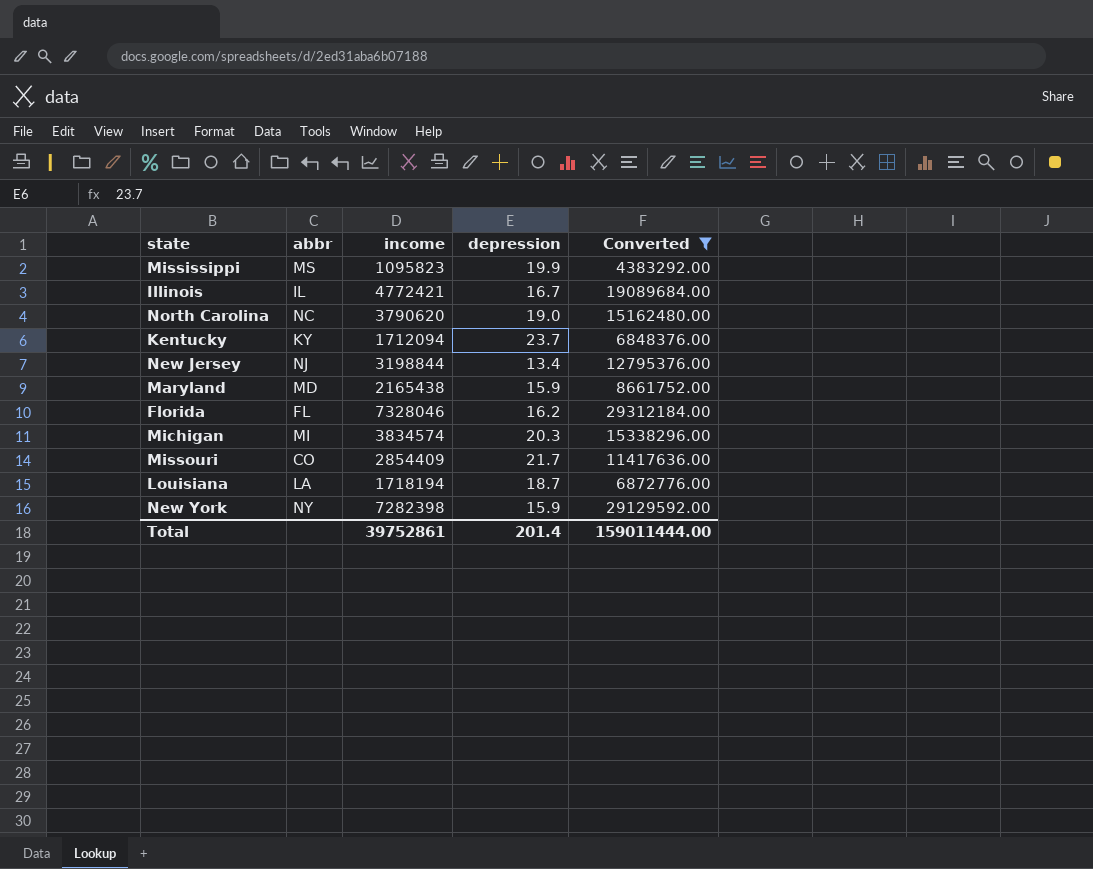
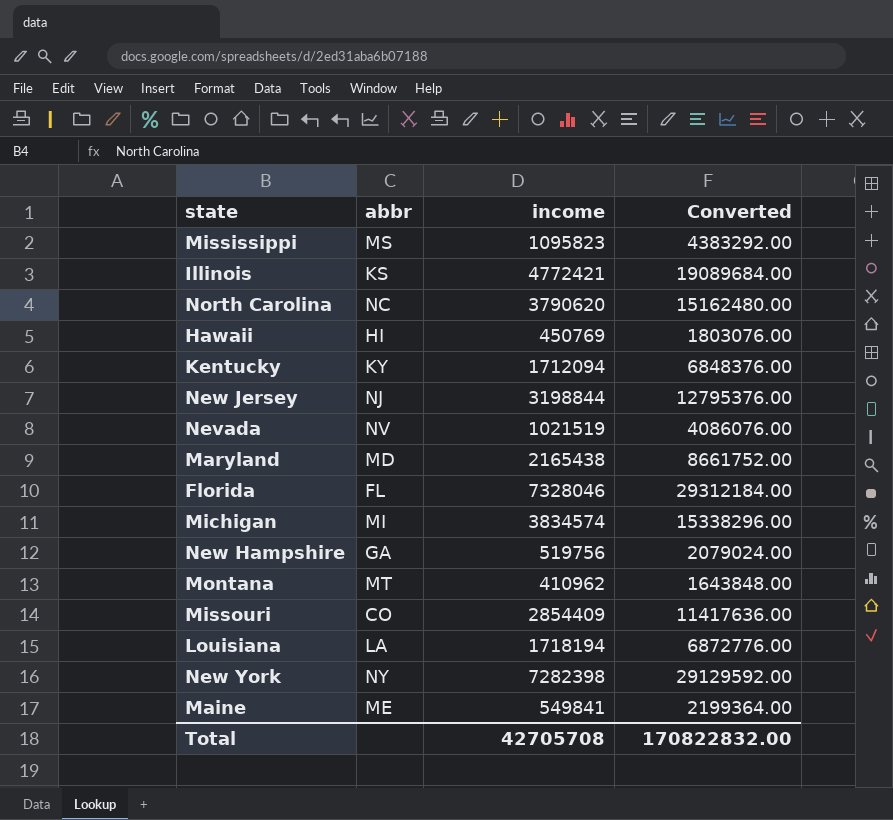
filter: Converted >= 4383292.00 -> none
column depression | position: 4 -> none
Illinois | abbr: IL -> KS
Total | income: 39752861 -> 42705708
Total | Converted: 159011444.00 -> 170822832.00

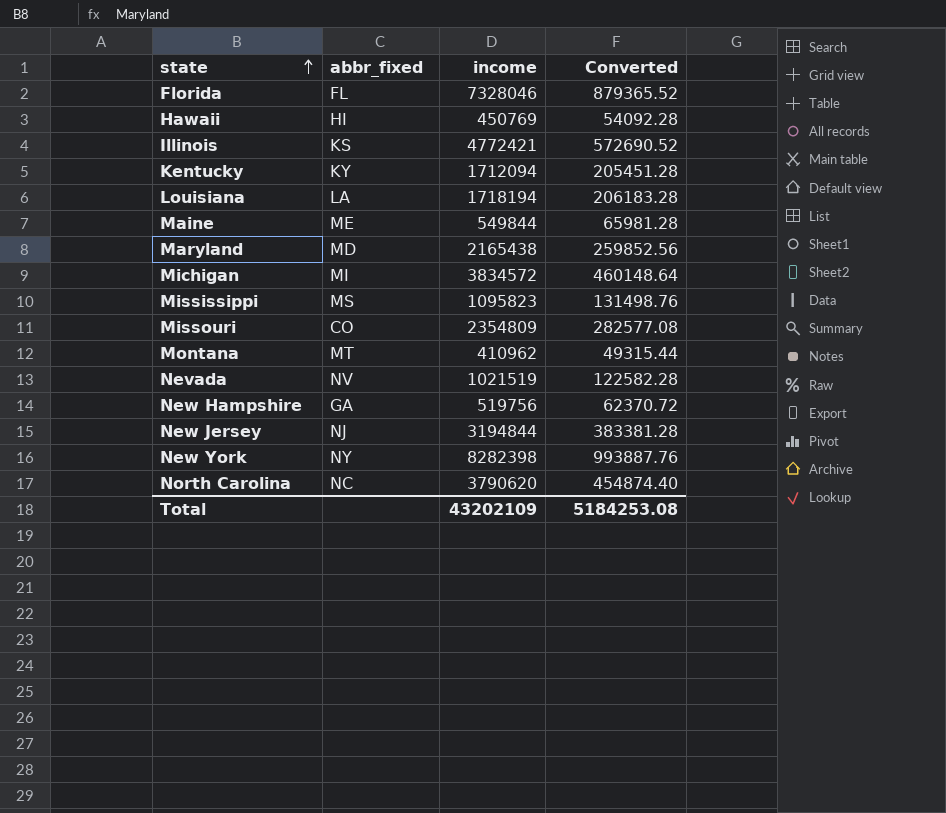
row order: none -> state ascending
column name: abbr -> abbr_fixed
column Converted | formula: [income] * 4 -> [income] * 0.12
Maine | income: 549841 -> 549844
Michigan | income: 3834574 -> 3834572
Missouri | income: 2854409 -> 2354809
New Jersey | income: 3198844 -> 3194844
New York | income: 7282398 -> 8282398
Total | income: 42705708 -> 43202109
Total | Converted: 170822832.00 -> 5184253.08

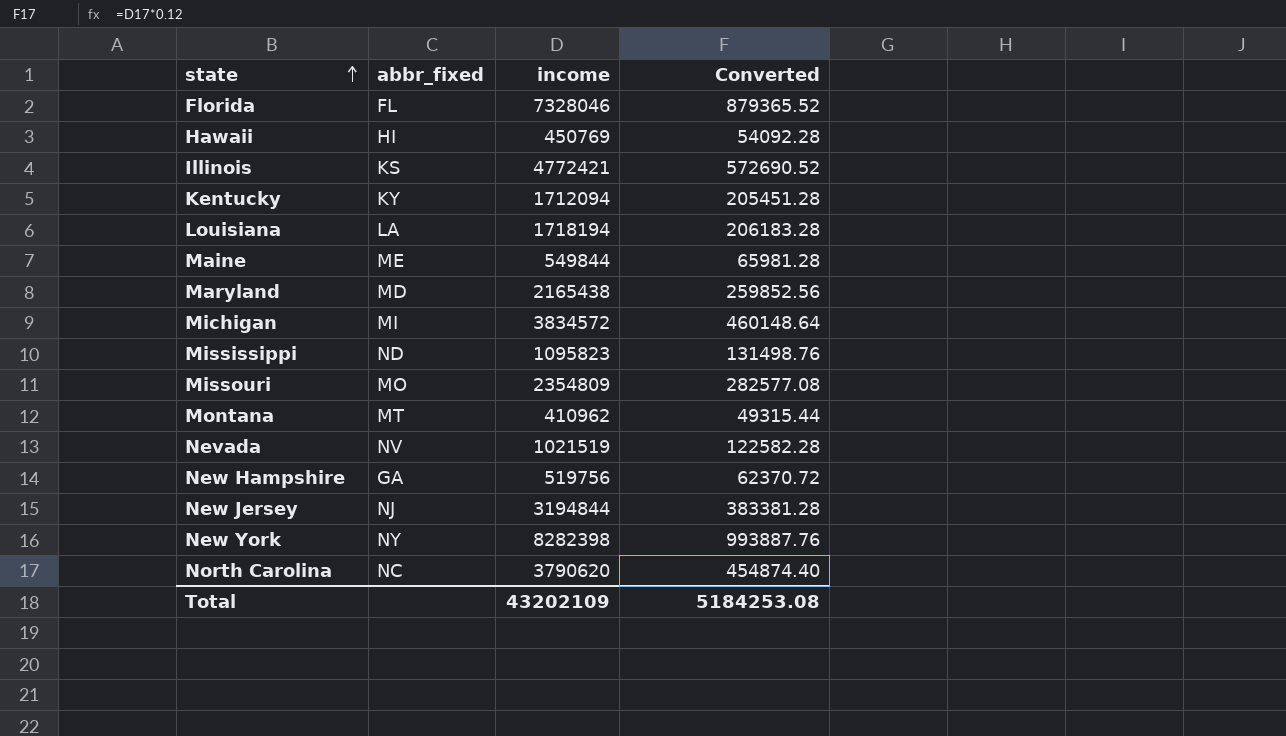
Mississippi | abbr_fixed: MS -> ND
Missouri | abbr_fixed: CO -> MO

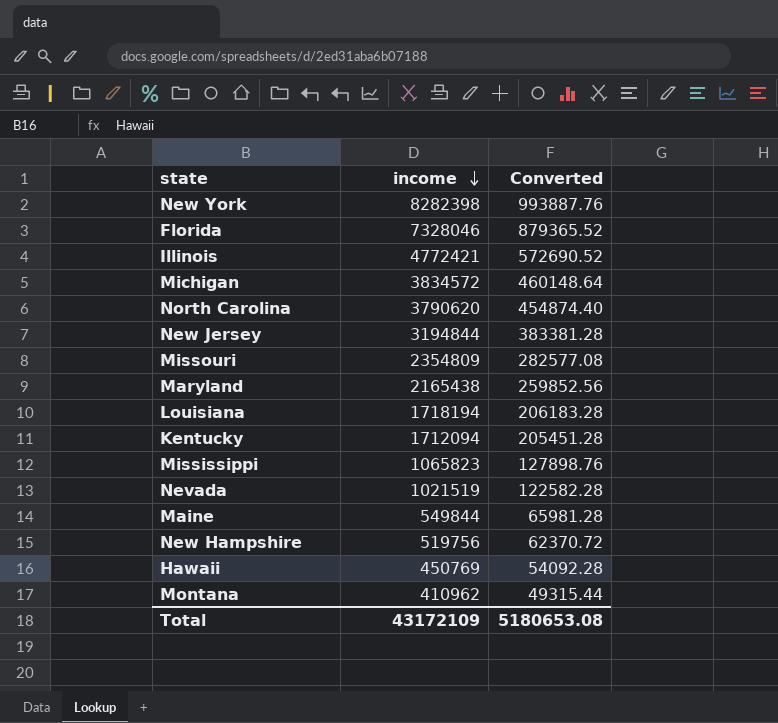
row order: state ascending -> income descending
column abbr_fixed | position: 2 -> none
Mississippi | income: 1095823 -> 1065823
Mississippi | Converted: 131498.76 -> 127898.76
Total | income: 43202109 -> 43172109
Total | Converted: 5184253.08 -> 5180653.08

